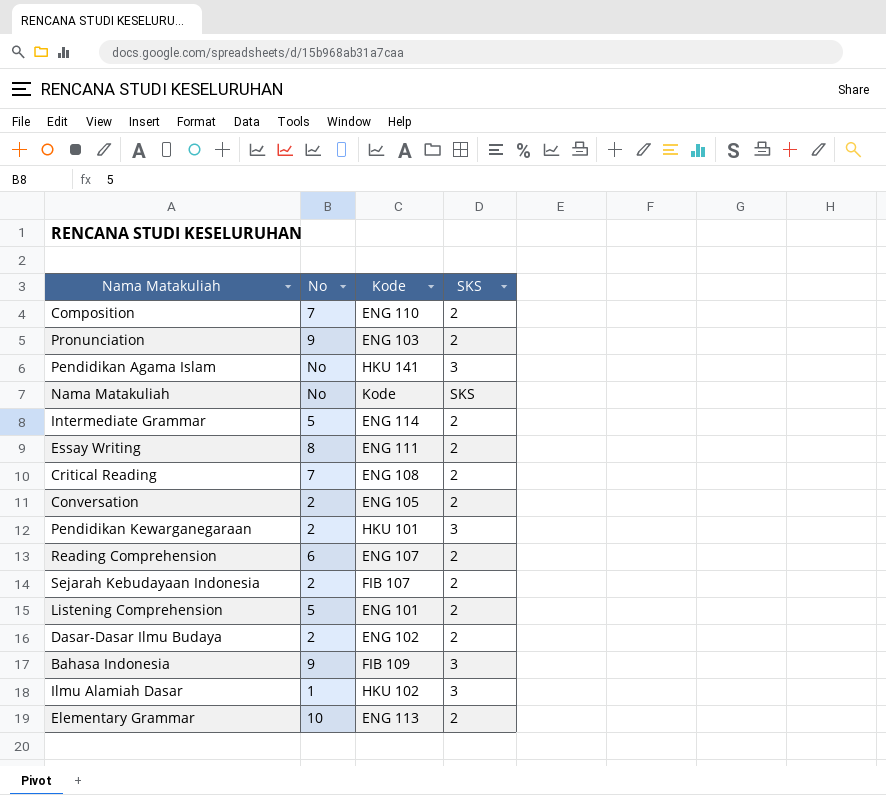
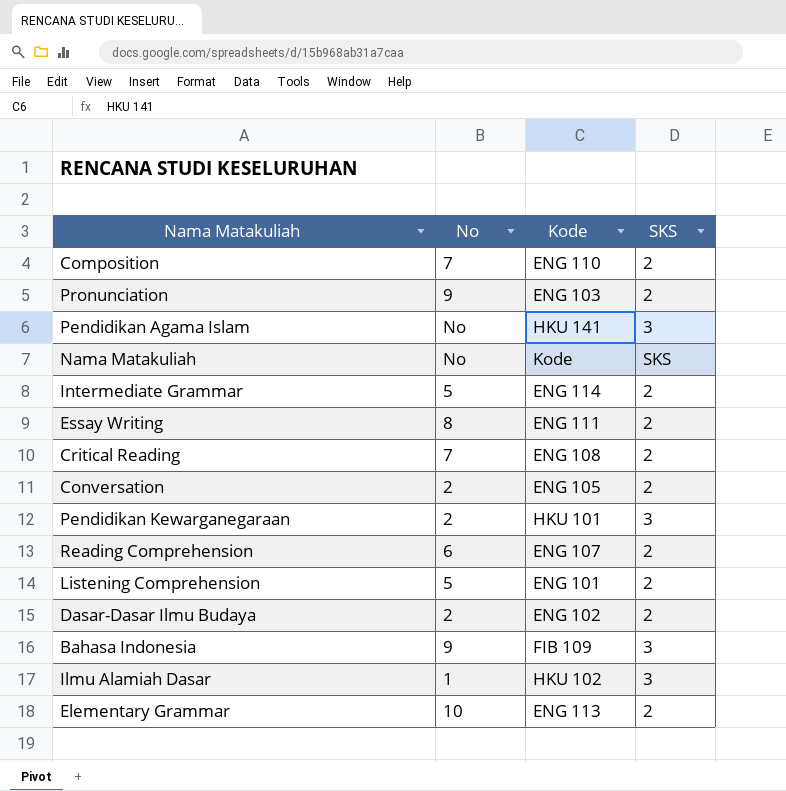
row Sejarah Kebudayaan Indonesia: 2 | FIB 107 | 2 -> none

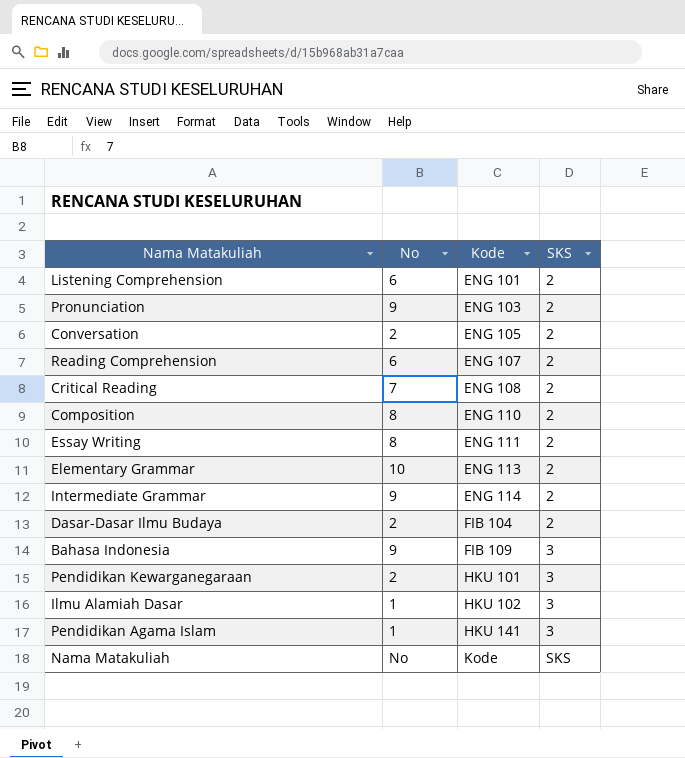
row order: none -> Kode ascending
Listening Comprehension | No: 5 -> 6
Composition | No: 7 -> 8
Intermediate Grammar | No: 5 -> 9
Dasar-Dasar Ilmu Budaya | Kode: ENG 102 -> FIB 104
Pendidikan Agama Islam | No: No -> 1

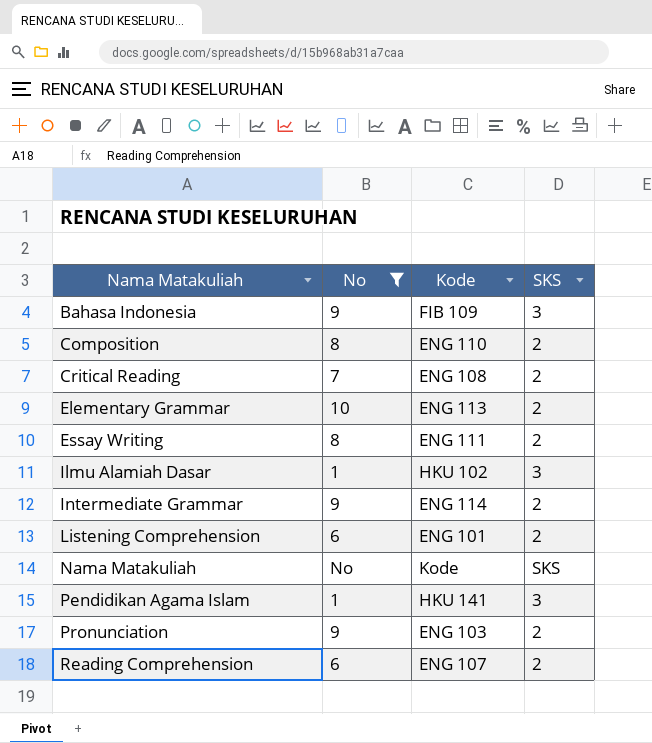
filter: none -> No != 2
row order: Kode ascending -> Nama Matakuliah ascending

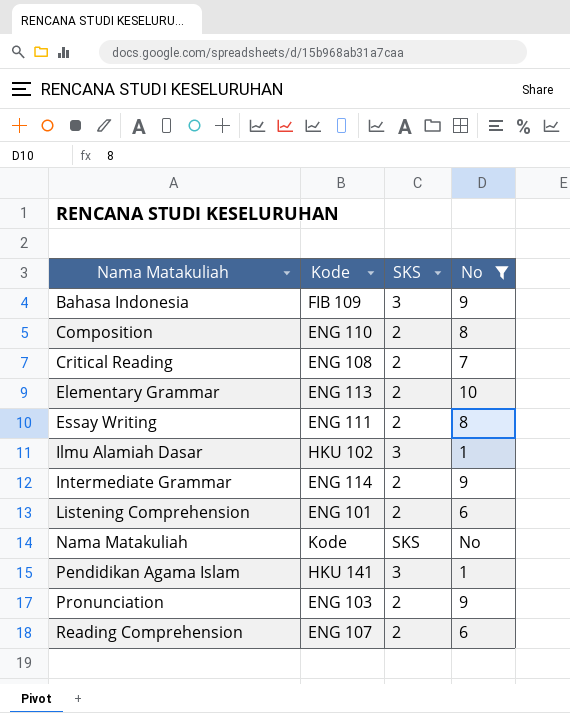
column No | position: 2 -> 4

